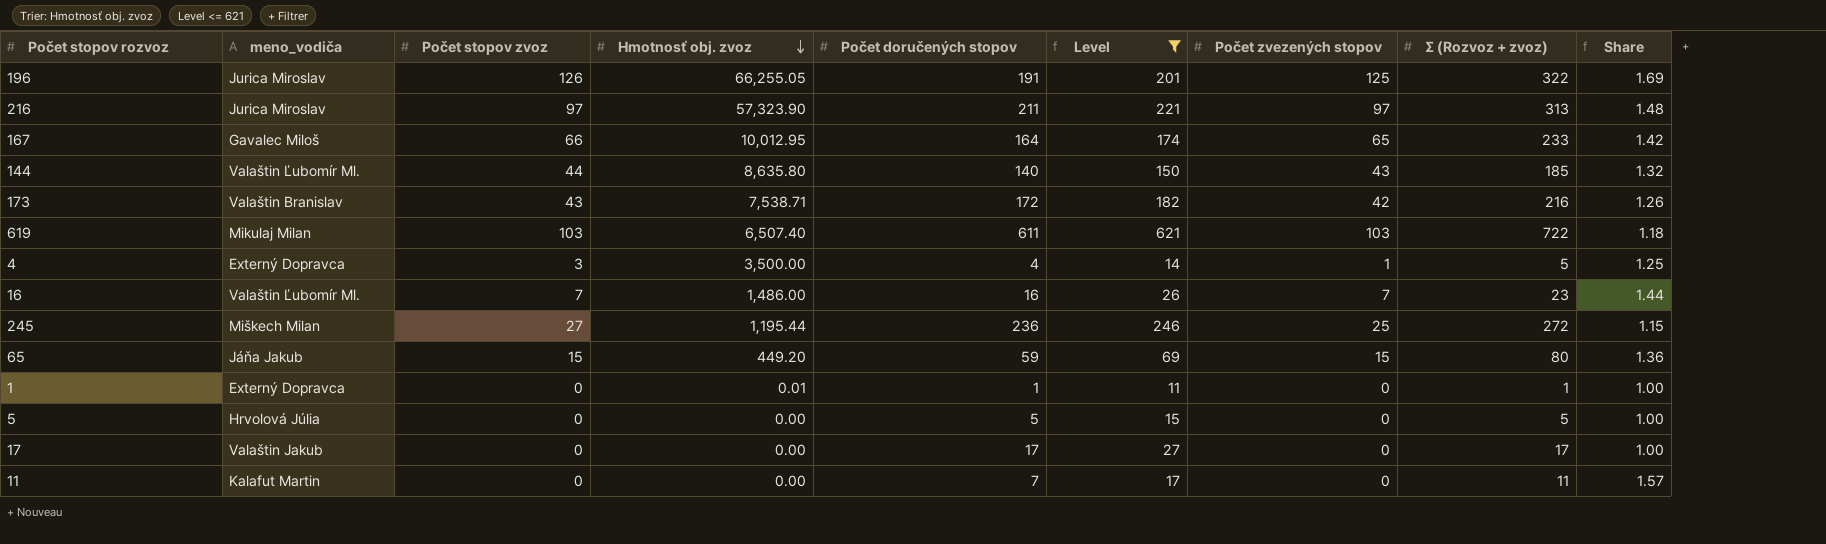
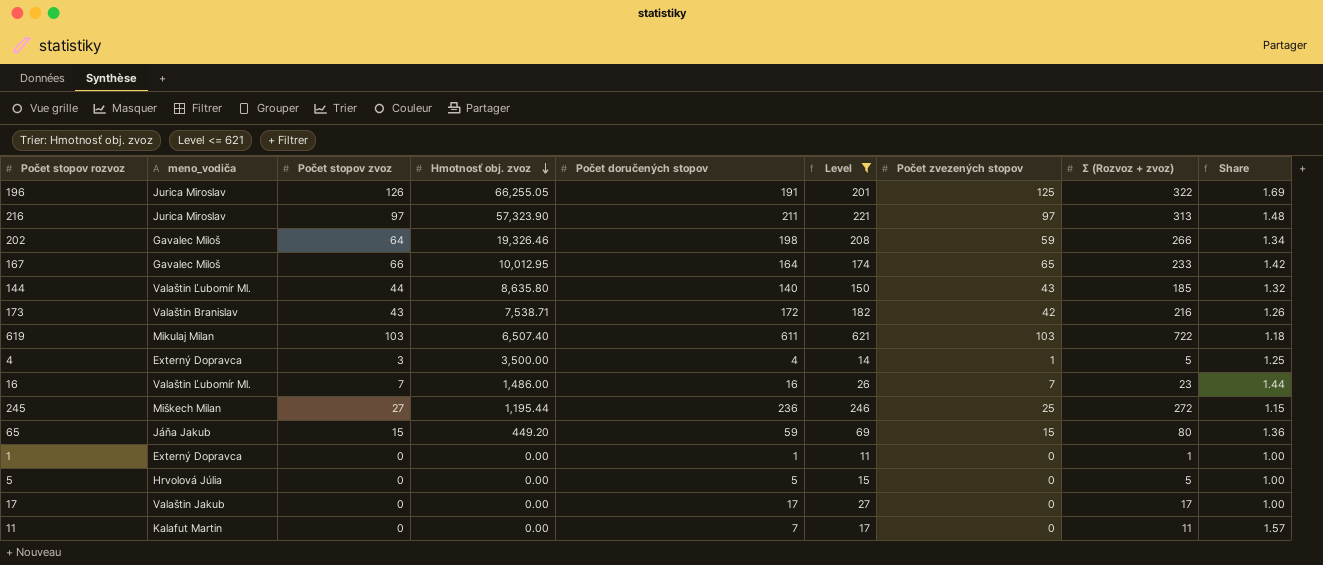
row 202: none -> Gavalec Miloš | 64 | 19,326.46 | 198 | 208 | 59 | 266 | 1.34
1 | Hmotnosť obj. zvoz: 0.01 -> 0.00

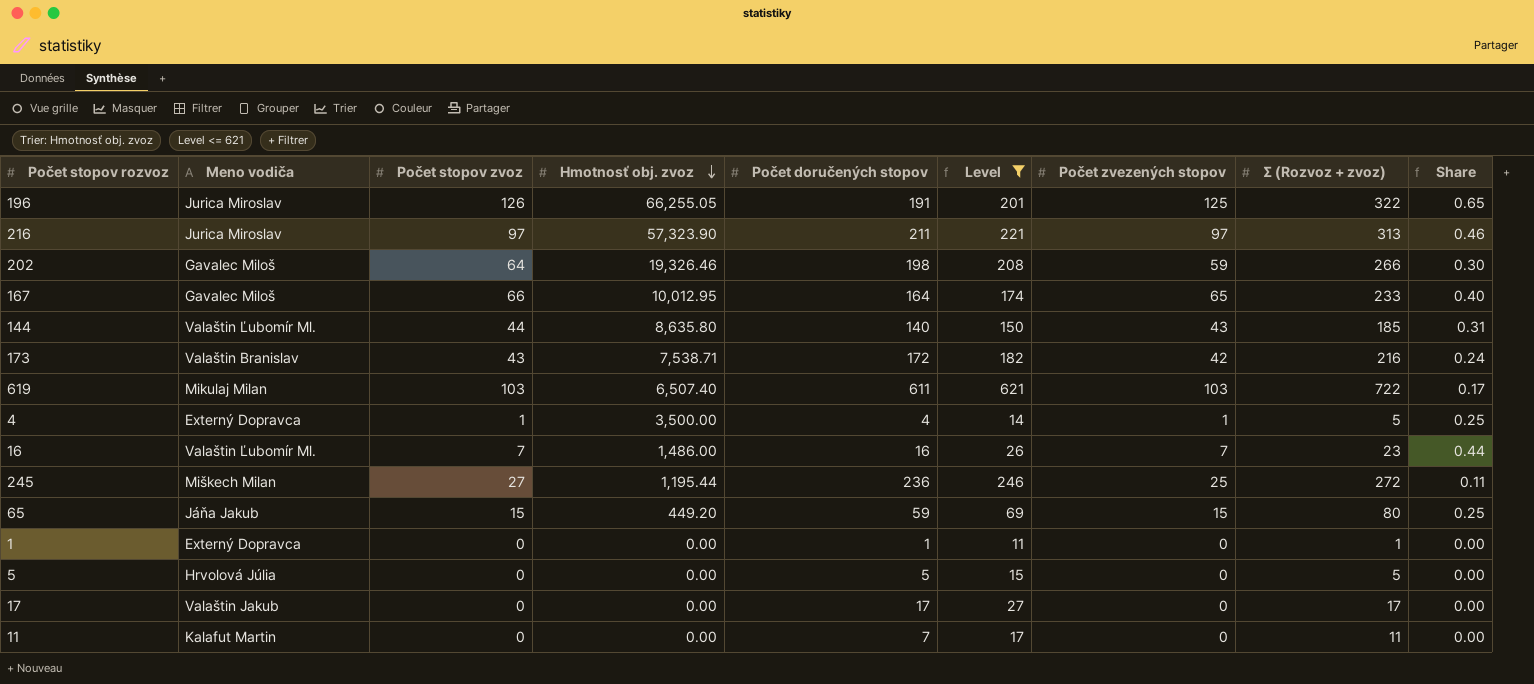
column name: meno_vodiča -> Meno vodiča
column Share | formula: [Σ (Rozvoz + zvoz)] / [Počet doručených stopov] -> [Počet zvezených stopov] / [Počet doručených stopov]
4 | Počet stopov zvoz: 3 -> 1

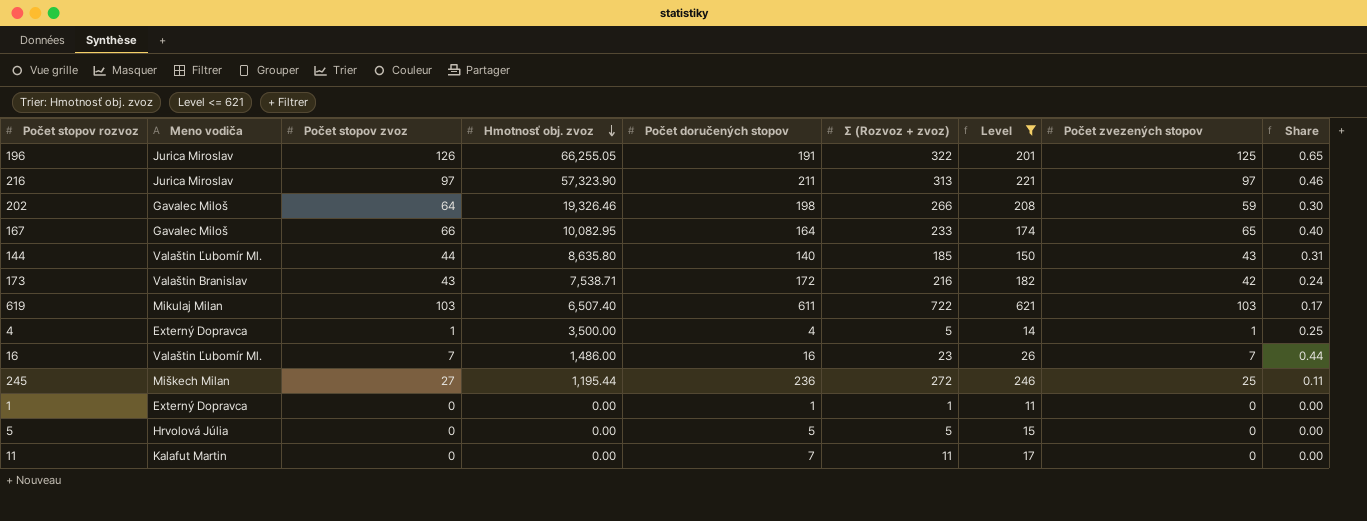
column Σ (Rozvoz + zvoz) | position: 8 -> 6
row 65: Jáňa Jakub | 15 | 449.20 | 59 | 69 | 15 | 80 | 0.25 -> none
row 17: Valaštin Jakub | 0 | 0.00 | 17 | 27 | 0 | 17 | 0.00 -> none
167 | Hmotnosť obj. zvoz: 10,012.95 -> 10,082.95

